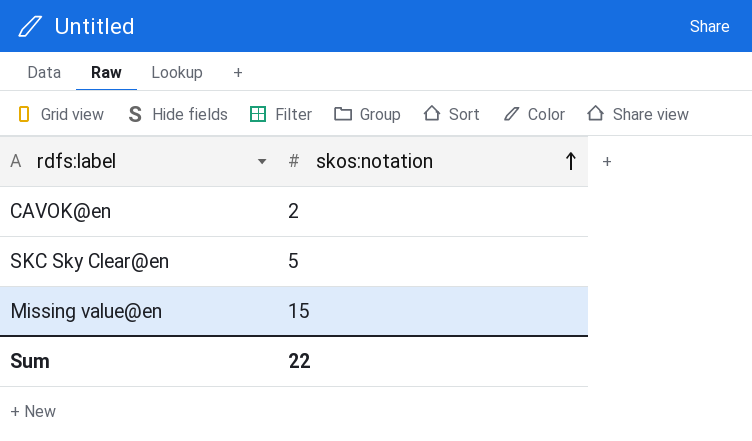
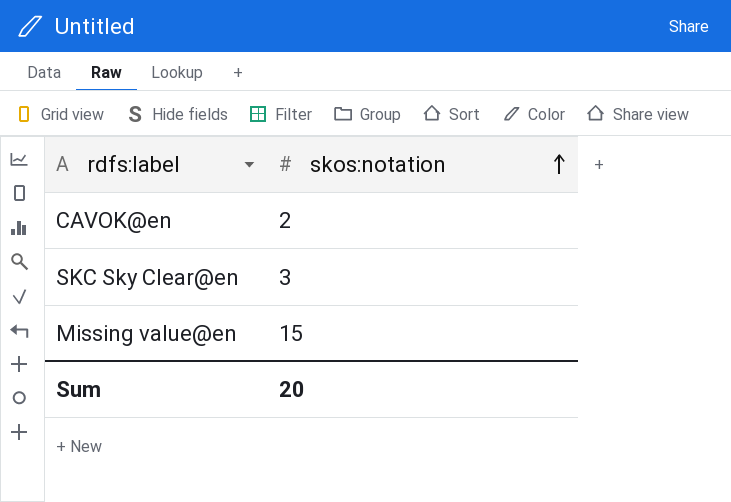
SKC Sky Clear@en | skos:notation: 5 -> 3
Sum | skos:notation: 22 -> 20

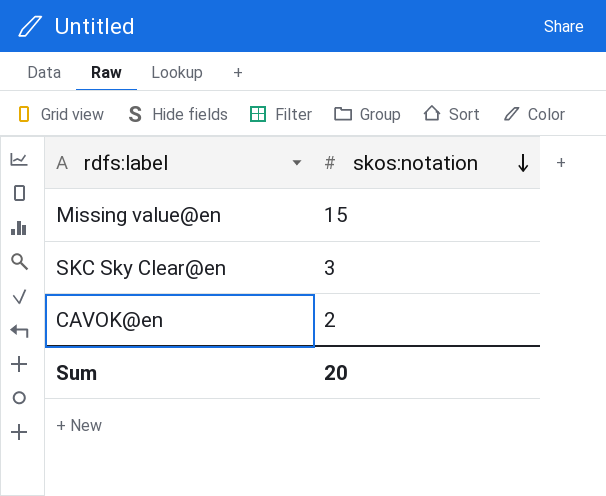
row order: skos:notation ascending -> skos:notation descending

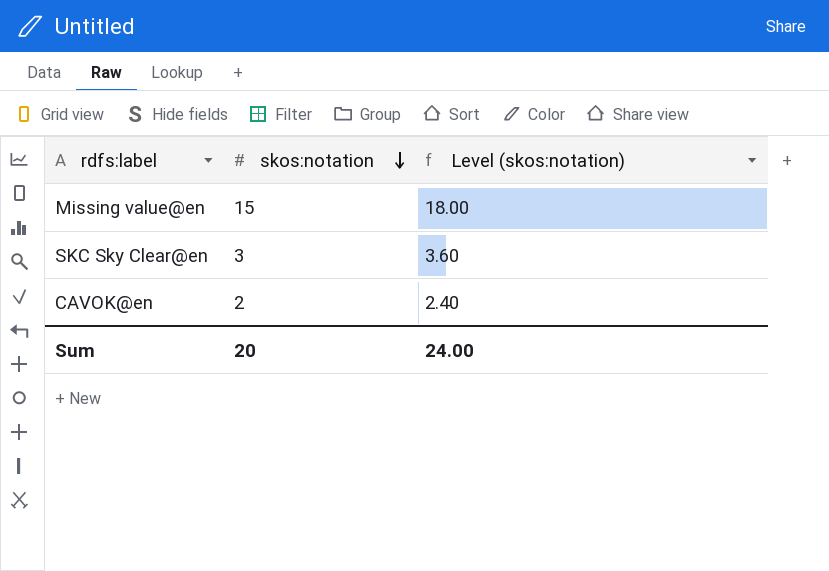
column Level (skos:notation) | formula: none -> [skos:notation] * 1.2

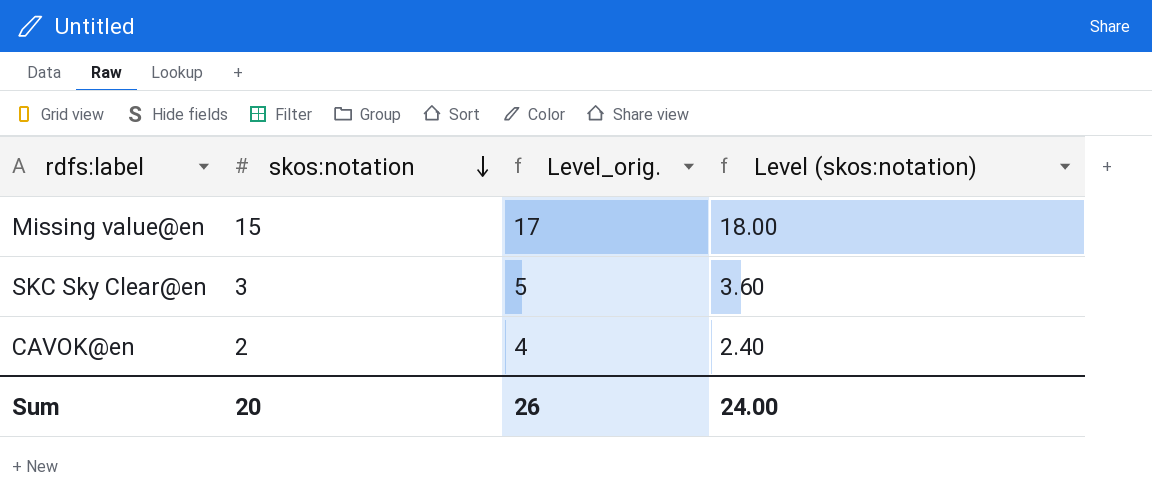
column Level_orig. | formula: none -> [skos:notation] + 2

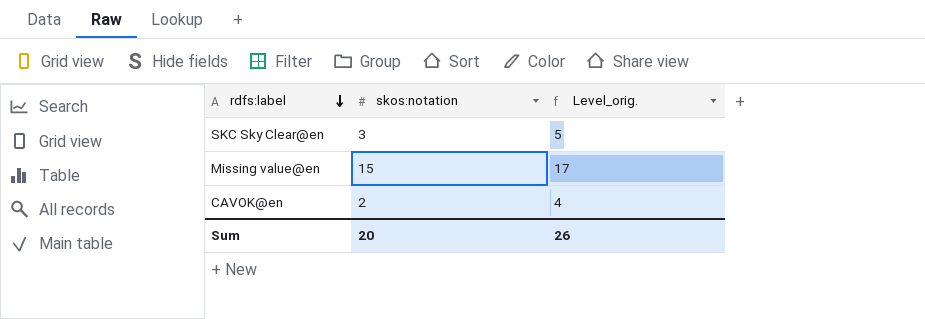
row order: skos:notation descending -> rdfs:label descending
column Level (skos:notation) | formula: [skos:notation] * 1.2 -> none

